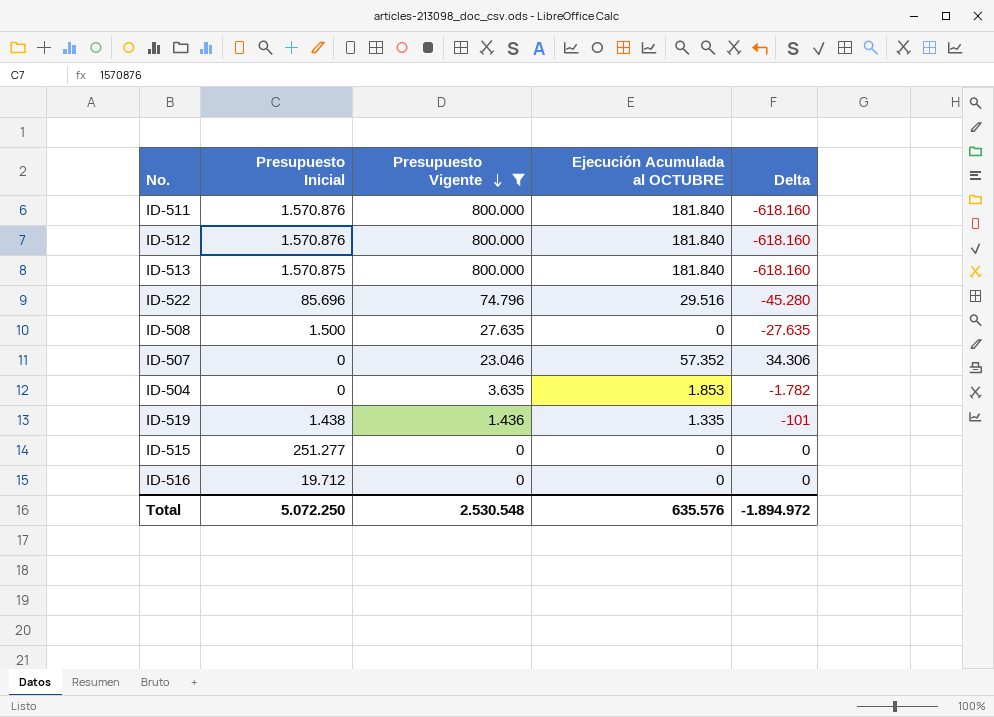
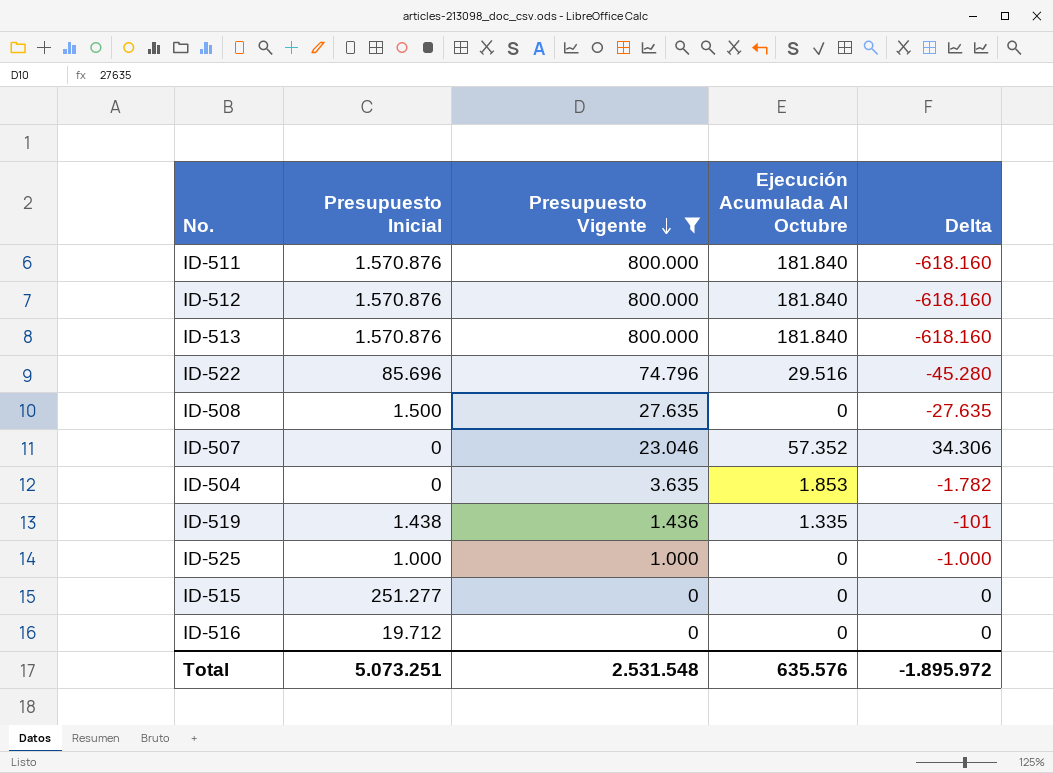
column name: Ejecución Acumulada al OCTUBRE -> Ejecución Acumulada Al Octubre
ID-513 | Presupuesto Inicial: 1.570.875 -> 1.570.876
row ID-525: none -> 1.000 | 1.000 | 0 | -1.000
Total | Presupuesto Inicial: 5.072.250 -> 5.073.251
Total | Presupuesto Vigente: 2.530.548 -> 2.531.548
Total | Delta: -1.894.972 -> -1.895.972

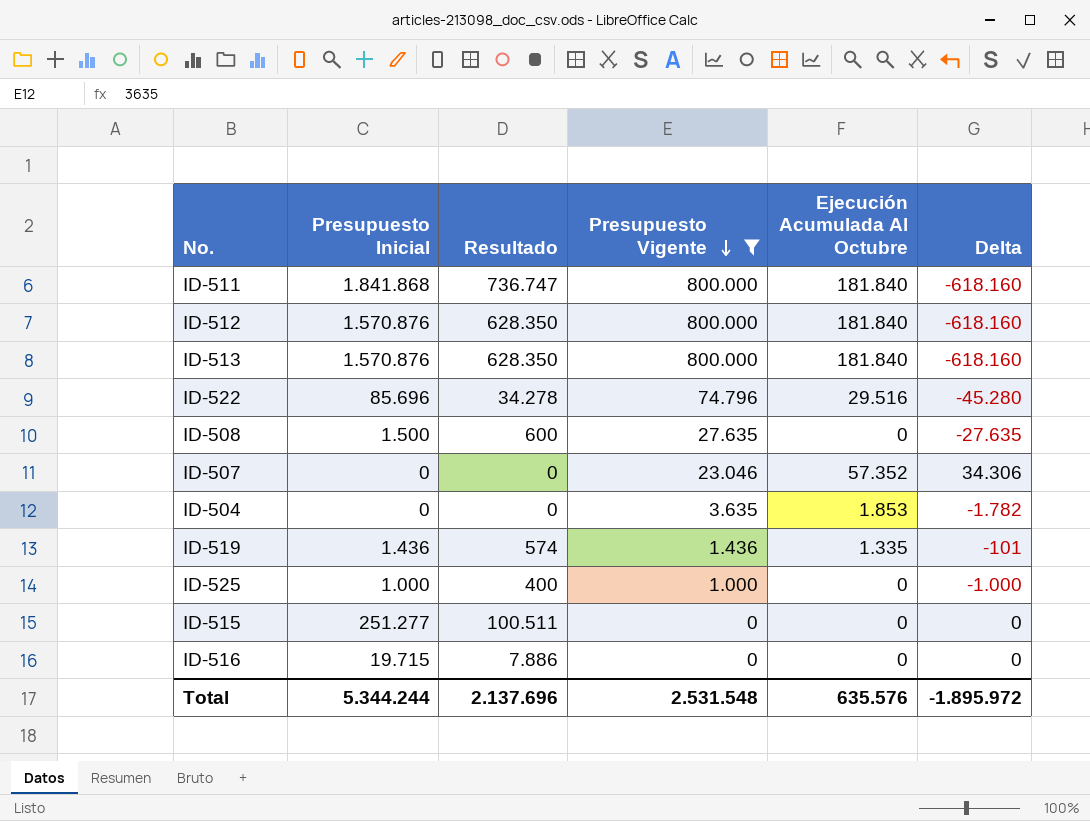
column Resultado | formula: none -> [Presupuesto Inicial] * 0,4
ID-511 | Presupuesto Inicial: 1.570.876 -> 1.841.868
ID-519 | Presupuesto Inicial: 1.438 -> 1.436
ID-516 | Presupuesto Inicial: 19.712 -> 19.715
Total | Presupuesto Inicial: 5.073.251 -> 5.344.244

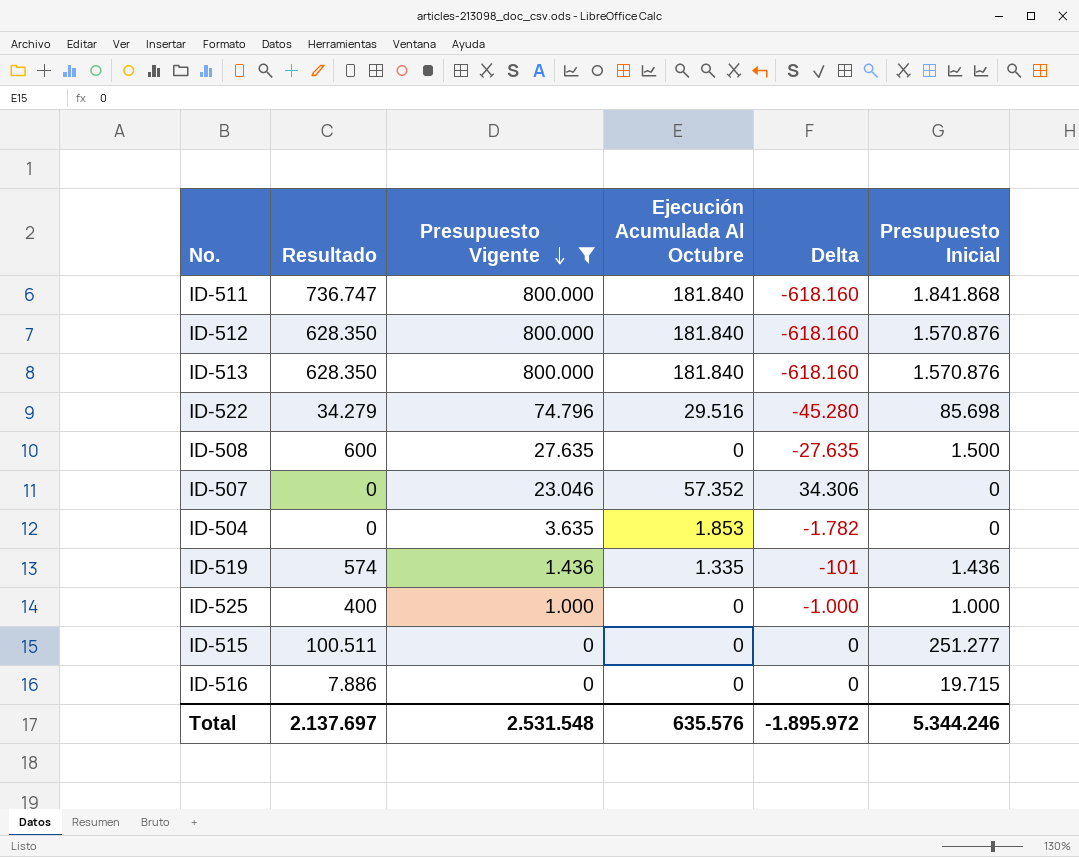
column Presupuesto Inicial | position: 2 -> 6
ID-522 | Resultado: 34.278 -> 34.279
ID-522 | Presupuesto Inicial: 85.696 -> 85.698
Total | Resultado: 2.137.696 -> 2.137.697
Total | Presupuesto Inicial: 5.344.244 -> 5.344.246

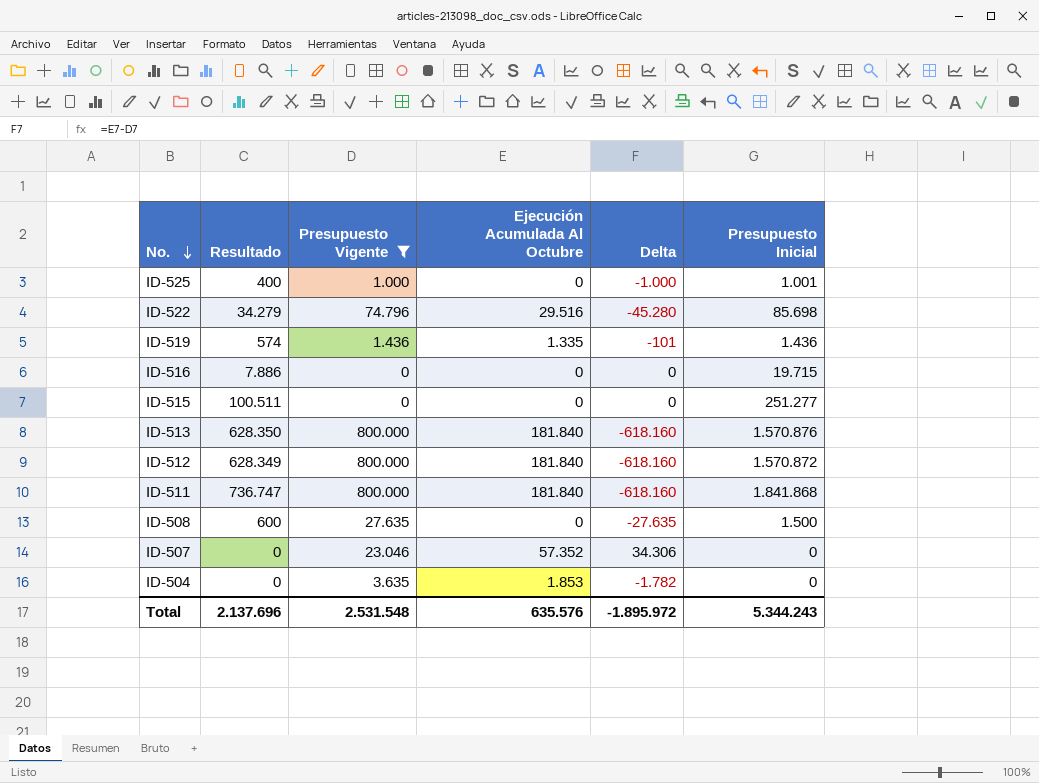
row order: Presupuesto Vigente descending -> No. descending
ID-525 | Presupuesto Inicial: 1.000 -> 1.001
ID-512 | Resultado: 628.350 -> 628.349
ID-512 | Presupuesto Inicial: 1.570.876 -> 1.570.872
Total | Resultado: 2.137.697 -> 2.137.696
Total | Presupuesto Inicial: 5.344.246 -> 5.344.243

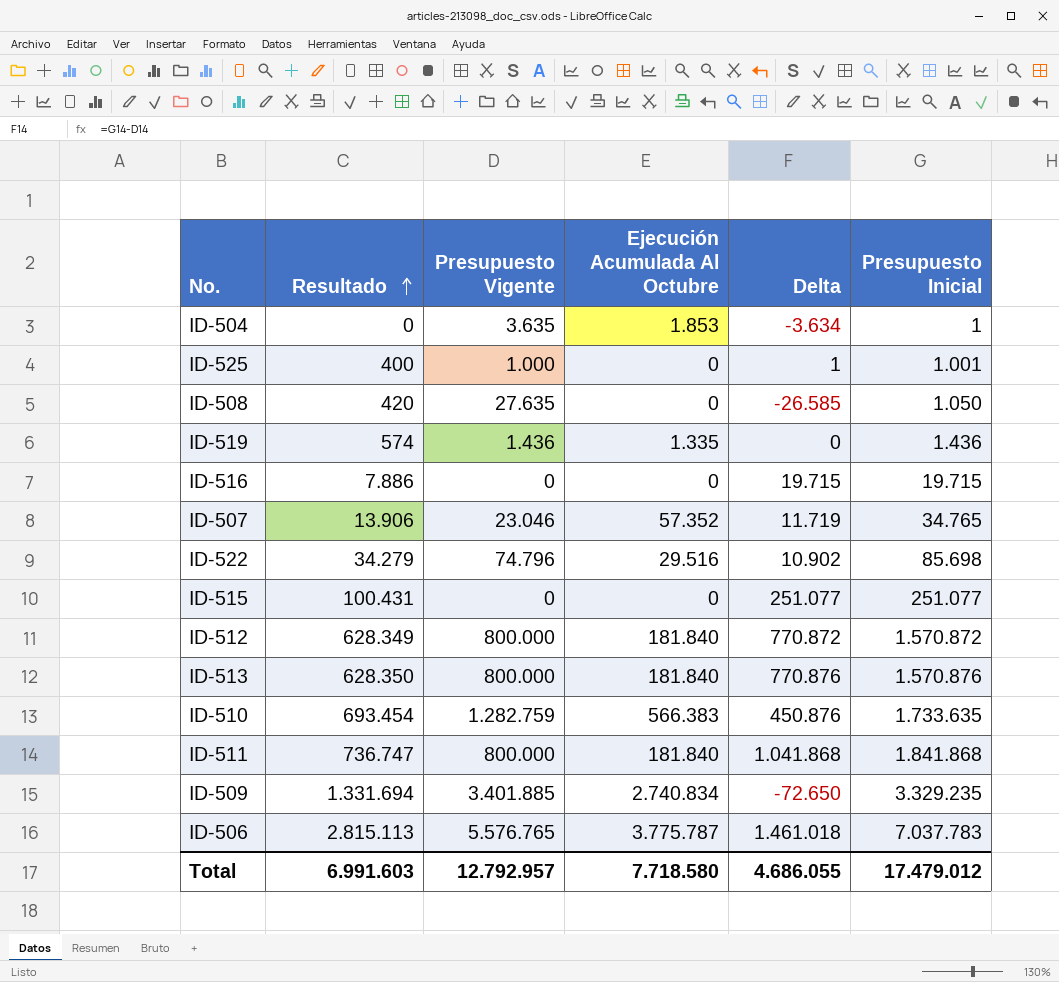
filter: Presupuesto Vigente <= 800.000 -> none
row order: No. descending -> Resultado ascending
column Delta | formula: [Ejecución Acumulada Al Octubre] - [Presupuesto Vigente] -> [Presupuesto Inicial] - [Presupuesto Vigente]
ID-504 | Presupuesto Inicial: 0 -> 1
ID-508 | Resultado: 600 -> 420
ID-508 | Presupuesto Inicial: 1.500 -> 1.050
ID-507 | Resultado: 0 -> 13.906
ID-507 | Presupuesto Inicial: 0 -> 34.765
ID-515 | Resultado: 100.511 -> 100.431
ID-515 | Presupuesto Inicial: 251.277 -> 251.077
Total | Resultado: 2.137.696 -> 6.991.603
Total | Presupuesto Vigente: 2.531.548 -> 12.792.957
Total | Ejecución Acumulada Al Octubre: 635.576 -> 7.718.580
Total | Delta: -1.895.972 -> 4.686.055
Total | Presupuesto Inicial: 5.344.243 -> 17.479.012

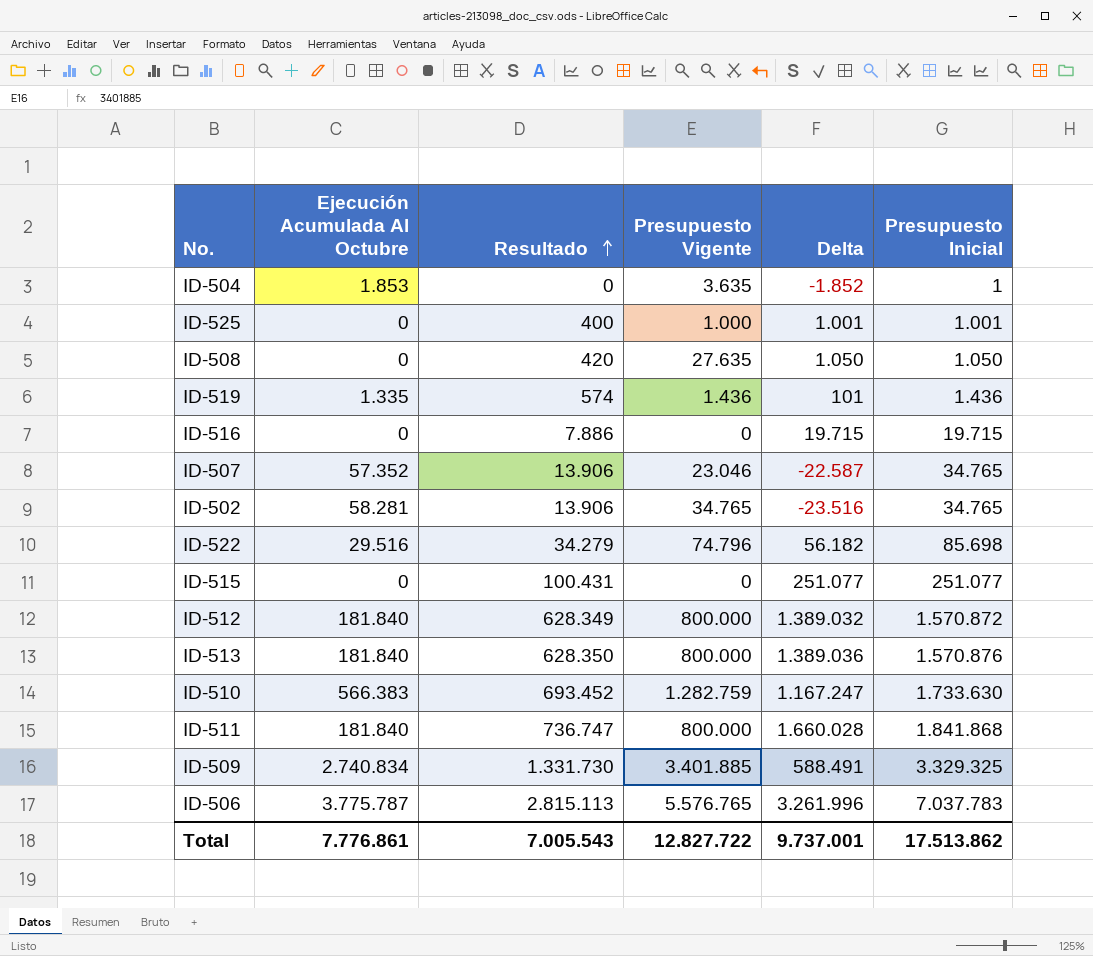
column Ejecución Acumulada Al Octubre | position: 4 -> 2
column Delta | formula: [Presupuesto Inicial] - [Presupuesto Vigente] -> [Presupuesto Inicial] - [Ejecución Acumulada Al Octubre]
row ID-502: none -> 58.281 | 13.906 | 34.765 | -23.516 | 34.765
ID-510 | Resultado: 693.454 -> 693.452
ID-510 | Presupuesto Inicial: 1.733.635 -> 1.733.630
ID-509 | Resultado: 1.331.694 -> 1.331.730
ID-509 | Presupuesto Inicial: 3.329.235 -> 3.329.325
Total | Ejecución Acumulada Al Octubre: 7.718.580 -> 7.776.861
Total | Resultado: 6.991.603 -> 7.005.543
Total | Presupuesto Vigente: 12.792.957 -> 12.827.722
Total | Delta: 4.686.055 -> 9.737.001
Total | Presupuesto Inicial: 17.479.012 -> 17.513.862

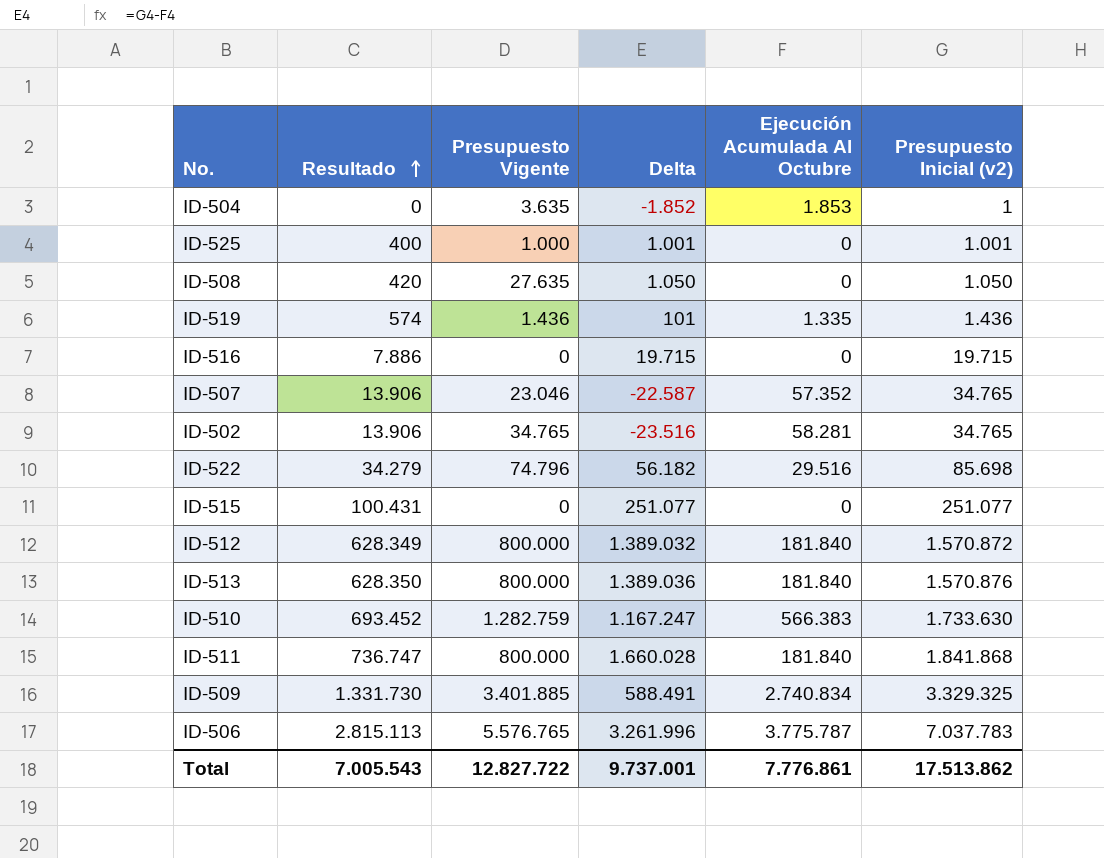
column Ejecución Acumulada Al Octubre | position: 2 -> 5
column name: Presupuesto Inicial -> Presupuesto Inicial (v2)

